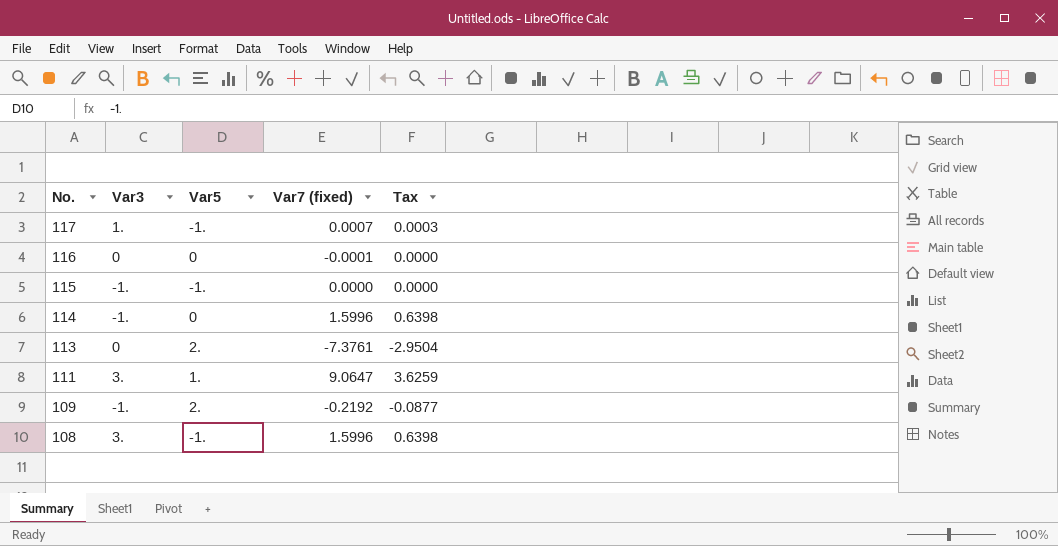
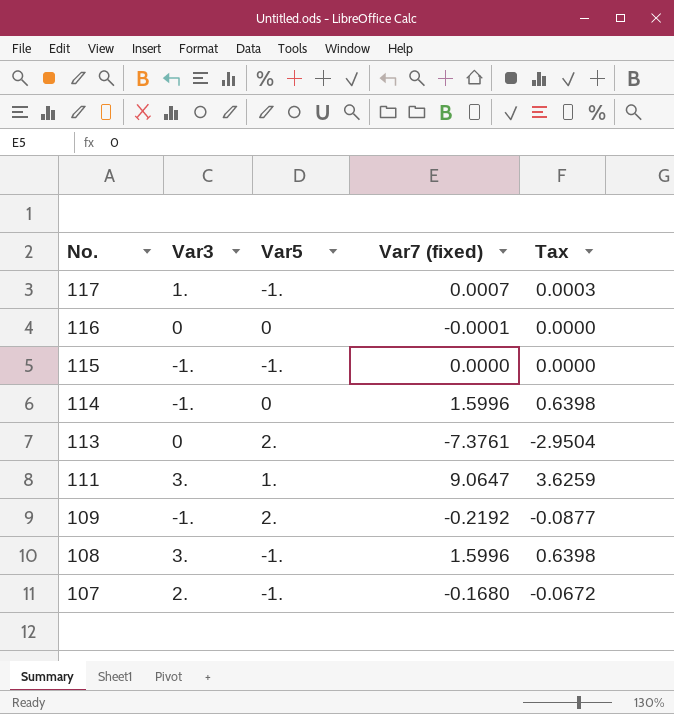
row 107: none -> 2. | -1. | -0.1680 | -0.0672

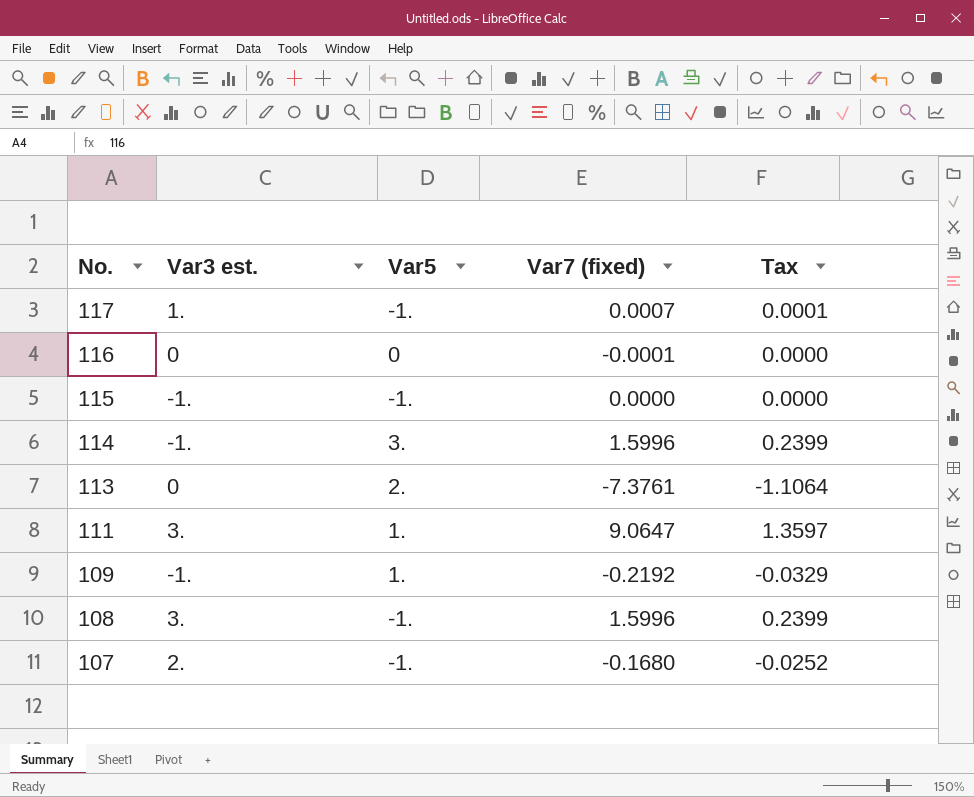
column name: Var3 -> Var3 est.
column Tax | formula: [Var7 (fixed)] * 0.4 -> [Var7 (fixed)] * 0.15
114 | Var5: 0 -> 3.
109 | Var5: 2. -> 1.

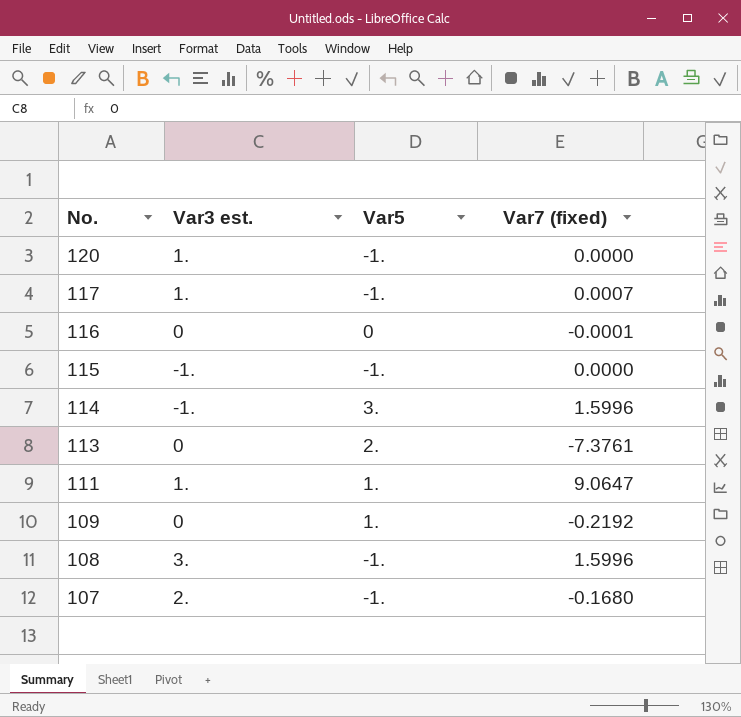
column Tax | formula: [Var7 (fixed)] * 0.15 -> none
row 120: none -> 1. | -1. | 0.0000
111 | Var3 est.: 3. -> 1.
109 | Var3 est.: -1. -> 0

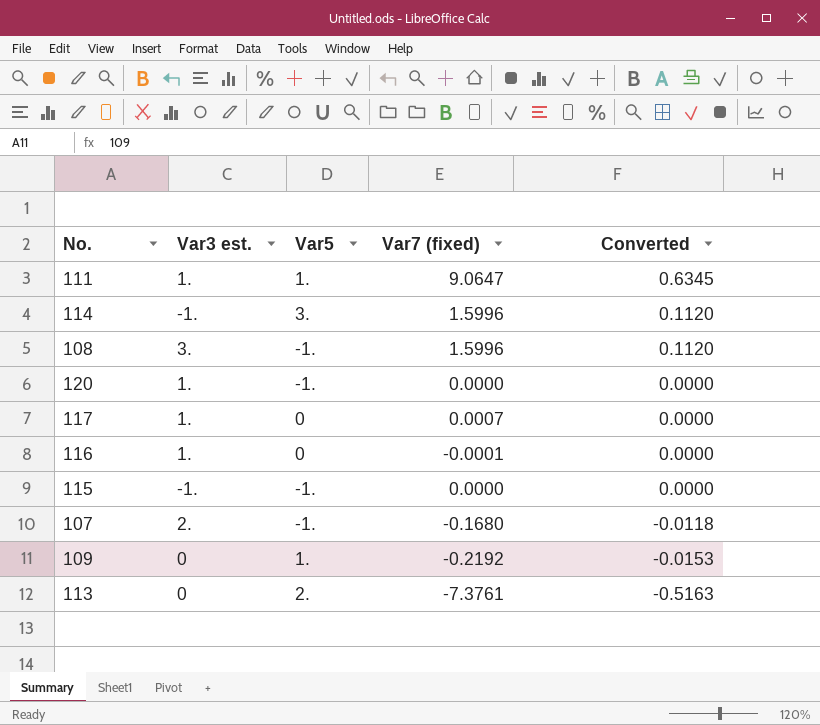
row order: No. descending -> Converted descending
column Converted | formula: none -> [Var7 (fixed)] * 0.07
117 | Var5: -1. -> 0
116 | Var3 est.: 0 -> 1.

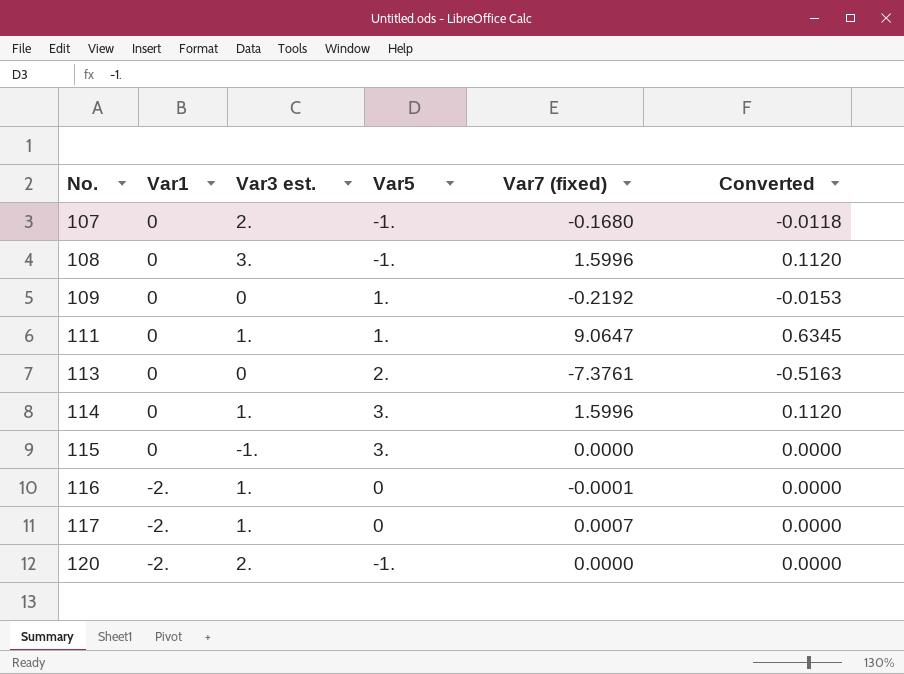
row order: Converted descending -> No. ascending
column Var1 | position: none -> 2
114 | Var3 est.: -1. -> 1.
115 | Var5: -1. -> 3.
120 | Var3 est.: 1. -> 2.

